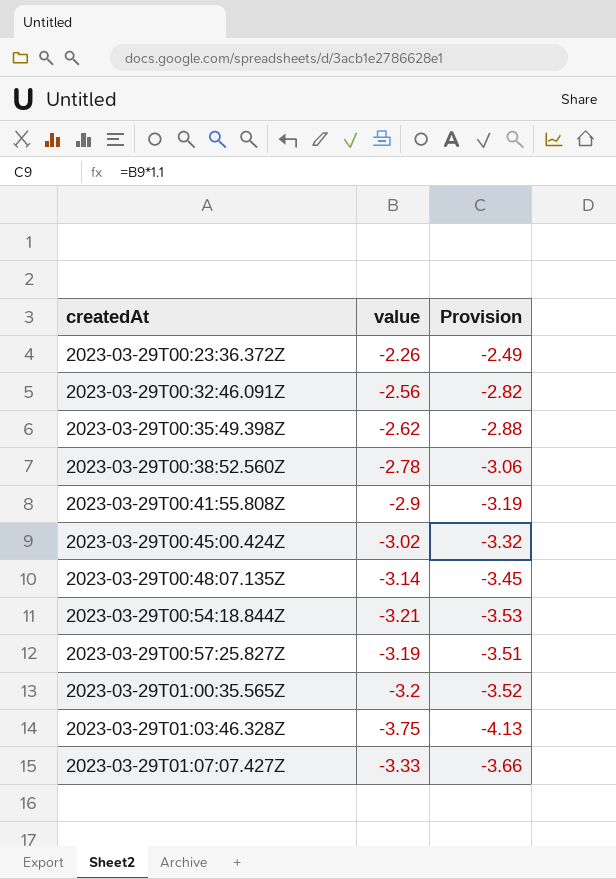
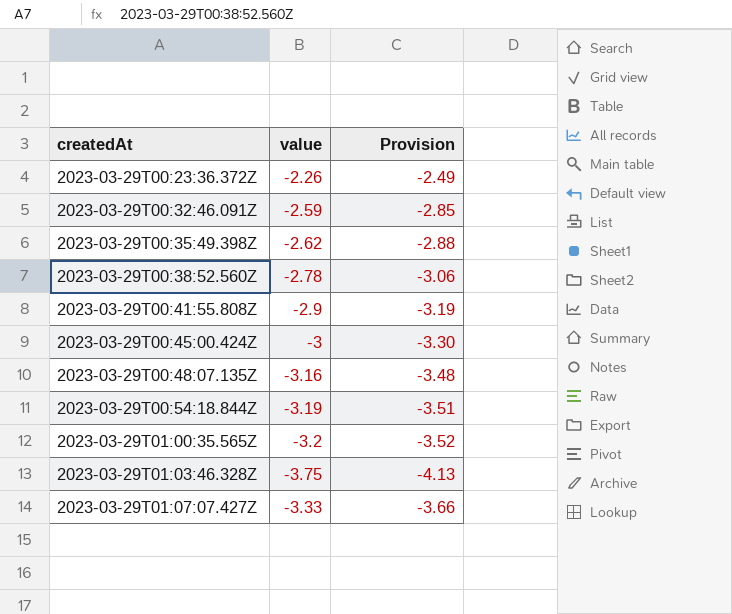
row 2023-03-29T00:57:25.827Z: -3.19 | -3.51 -> none
2023-03-29T00:32:46.091Z | value: -2.56 -> -2.59
2023-03-29T00:32:46.091Z | Provision: -2.82 -> -2.85
2023-03-29T00:45:00.424Z | value: -3.02 -> -3
2023-03-29T00:45:00.424Z | Provision: -3.32 -> -3.30
2023-03-29T00:48:07.135Z | value: -3.14 -> -3.16
2023-03-29T00:48:07.135Z | Provision: -3.45 -> -3.48
2023-03-29T00:54:18.844Z | value: -3.21 -> -3.19
2023-03-29T00:54:18.844Z | Provision: -3.53 -> -3.51

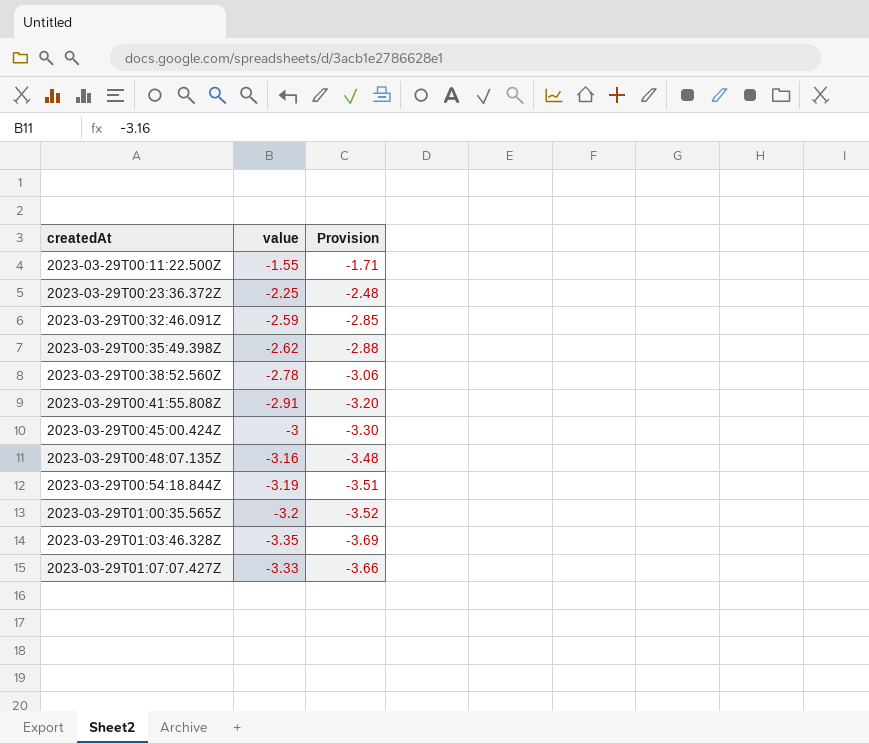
row 2023-03-29T00:11:22.500Z: none -> -1.55 | -1.71
2023-03-29T00:23:36.372Z | value: -2.26 -> -2.25
2023-03-29T00:23:36.372Z | Provision: -2.49 -> -2.48
2023-03-29T00:41:55.808Z | value: -2.9 -> -2.91
2023-03-29T00:41:55.808Z | Provision: -3.19 -> -3.20
2023-03-29T01:03:46.328Z | value: -3.75 -> -3.35
2023-03-29T01:03:46.328Z | Provision: -4.13 -> -3.69

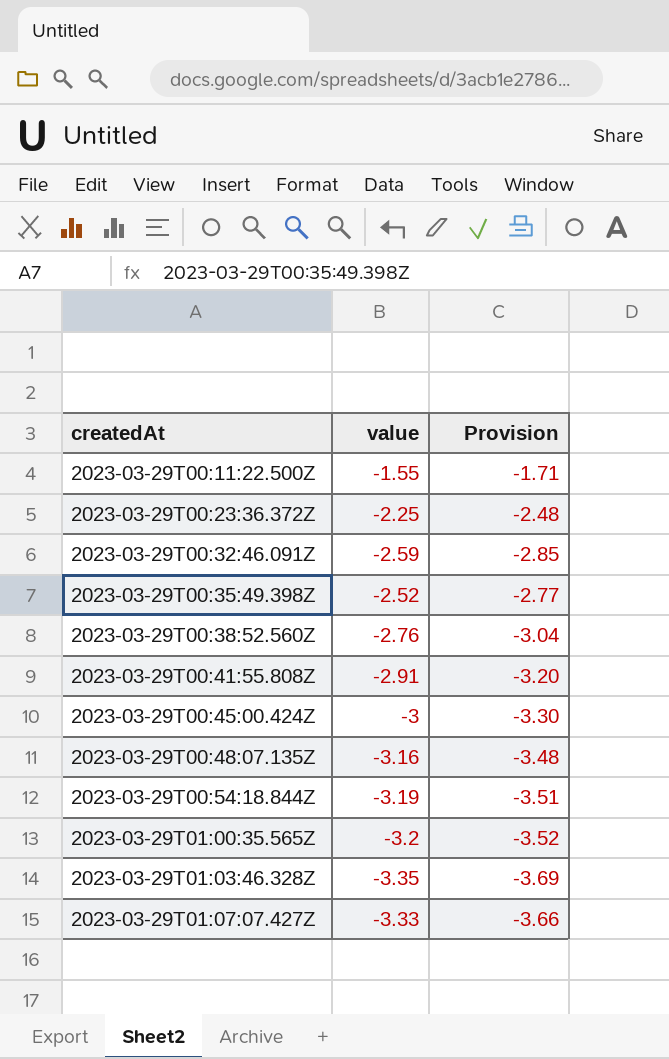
2023-03-29T00:35:49.398Z | value: -2.62 -> -2.52
2023-03-29T00:35:49.398Z | Provision: -2.88 -> -2.77
2023-03-29T00:38:52.560Z | value: -2.78 -> -2.76
2023-03-29T00:38:52.560Z | Provision: -3.06 -> -3.04

